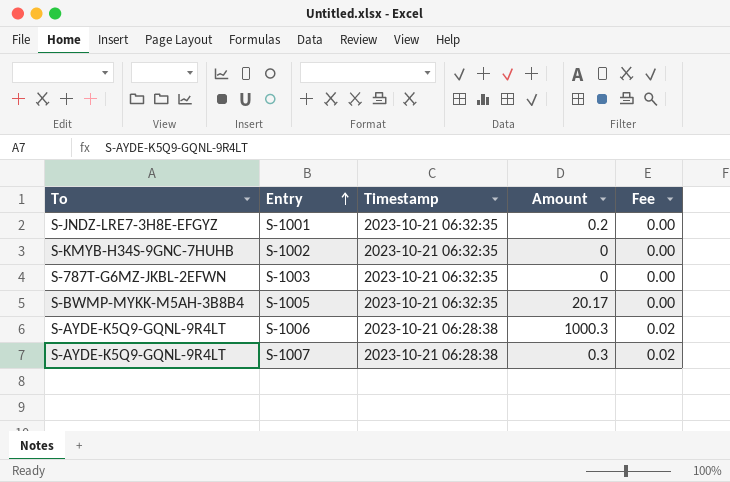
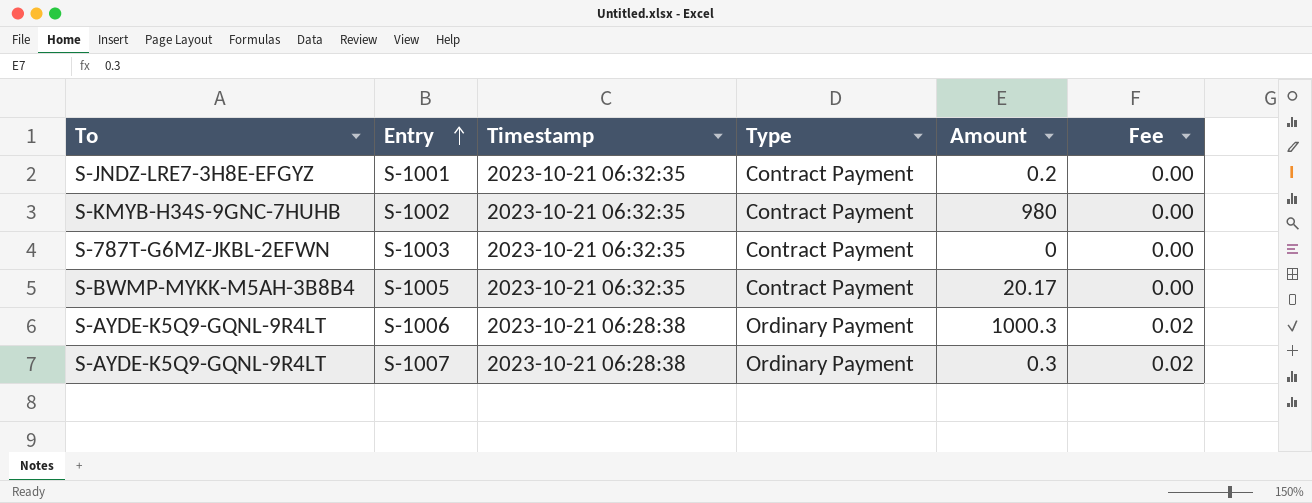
column Type | position: none -> 4
S-1002 | Amount: 0 -> 980

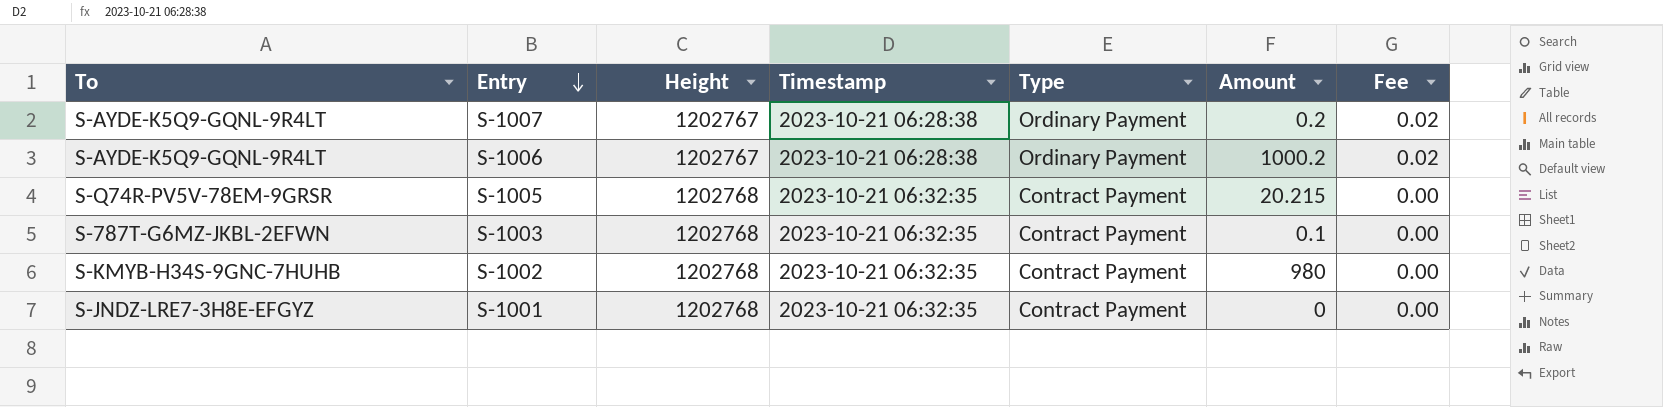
row order: Entry ascending -> Entry descending
column Height | position: none -> 3
S-1007 | Amount: 0.3 -> 0.2
S-1006 | Amount: 1000.3 -> 1000.2
S-1005 | To: S-BWMP-MYKK-M5AH-3B8B4 -> S-Q74R-PV5V-78EM-9GRSR
S-1005 | Amount: 20.17 -> 20.215
S-1003 | Amount: 0 -> 0.1
S-1001 | Amount: 0.2 -> 0

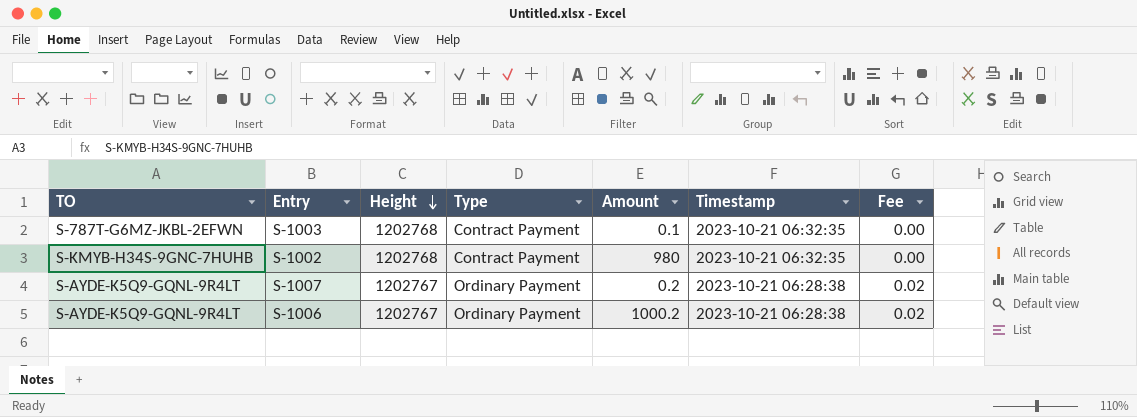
row order: Entry descending -> Height descending
column name: To -> TO
column Timestamp | position: 4 -> 6
row S-1005: S-Q74R-PV5V-78EM-9GRSR | 1202768 | 2023-10-21 06:32:35 | Contract Payment | 20.215 | 0.00 -> none
row S-1001: S-JNDZ-LRE7-3H8E-EFGYZ | 1202768 | 2023-10-21 06:32:35 | Contract Payment | 0 | 0.00 -> none

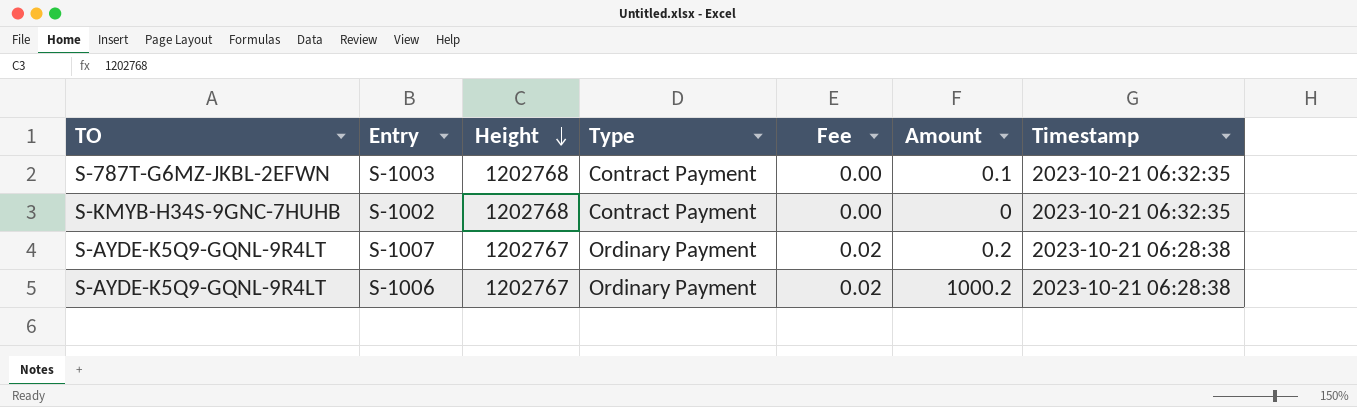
column Fee | position: 7 -> 5
S-1002 | Amount: 980 -> 0

